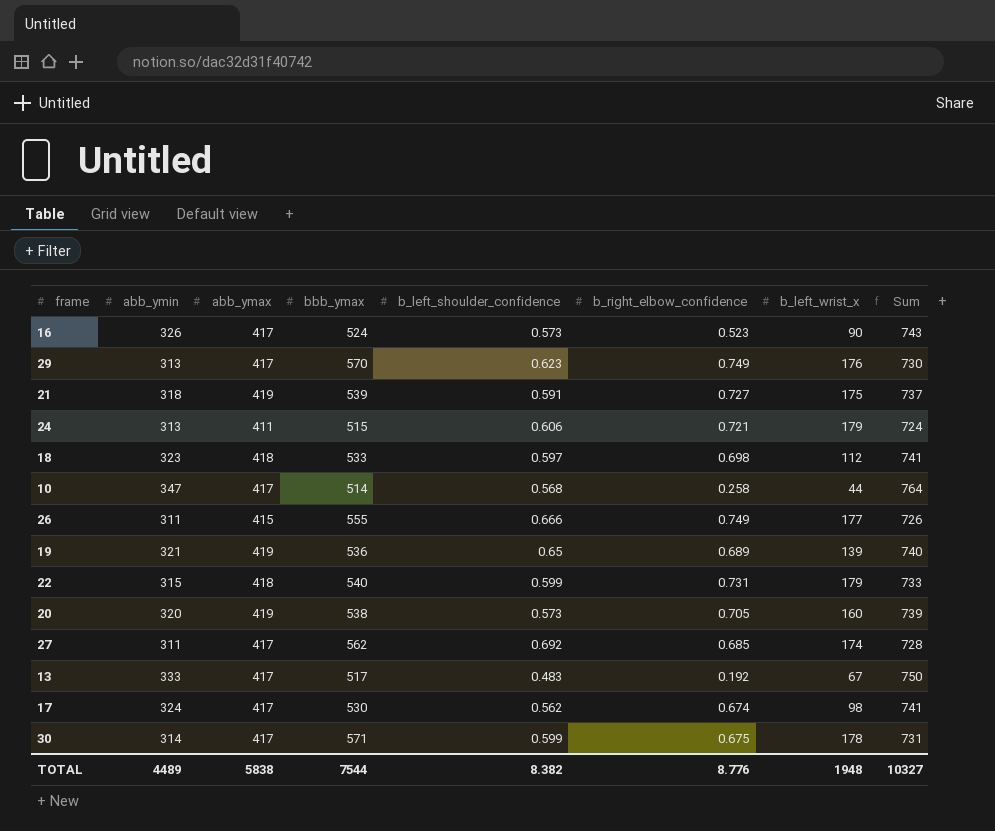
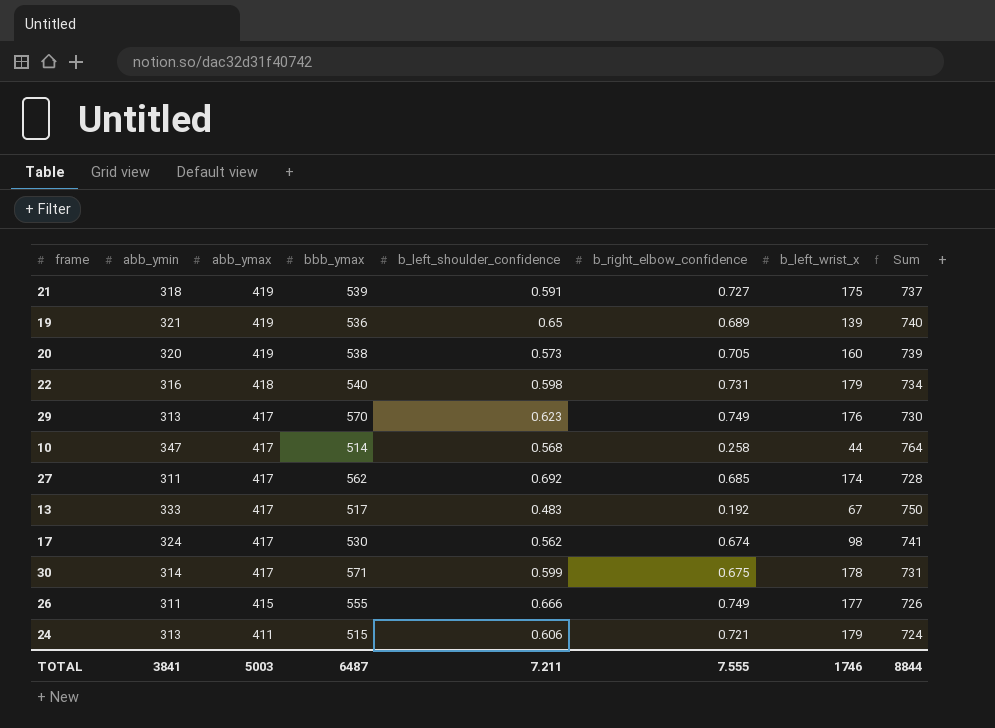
row order: none -> abb_ymax descending
row 16: 326 | 417 | 524 | 0.573 | 0.523 | 90 | 743 -> none
row 18: 323 | 418 | 533 | 0.597 | 0.698 | 112 | 741 -> none
22 | abb_ymin: 315 -> 316
22 | b_left_shoulder_confidence: 0.599 -> 0.598
22 | Sum: 733 -> 734
TOTAL | abb_ymin: 4489 -> 3841
TOTAL | abb_ymax: 5838 -> 5003
TOTAL | bbb_ymax: 7544 -> 6487
TOTAL | b_left_shoulder_confidence: 8.382 -> 7.211
TOTAL | b_right_elbow_confidence: 8.776 -> 7.555
TOTAL | b_left_wrist_x: 1948 -> 1746
TOTAL | Sum: 10327 -> 8844

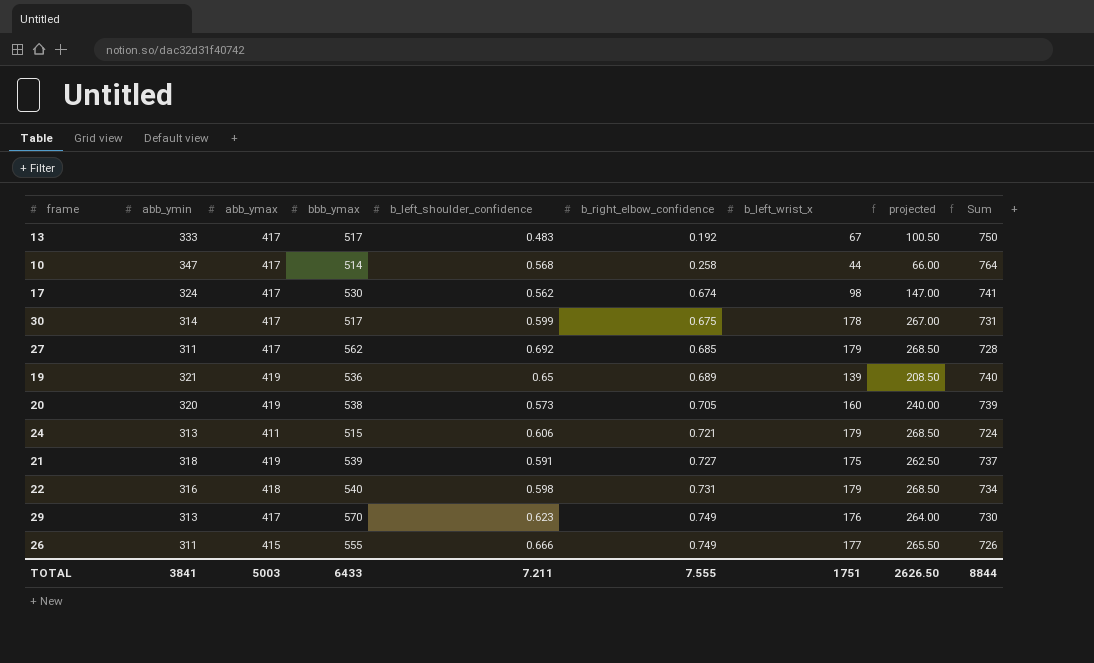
row order: abb_ymax descending -> b_right_elbow_confidence ascending
column projected | formula: none -> [b_left_wrist_x] * 1.5
30 | bbb_ymax: 571 -> 517
27 | b_left_wrist_x: 174 -> 179
TOTAL | bbb_ymax: 6487 -> 6433
TOTAL | b_left_wrist_x: 1746 -> 1751

